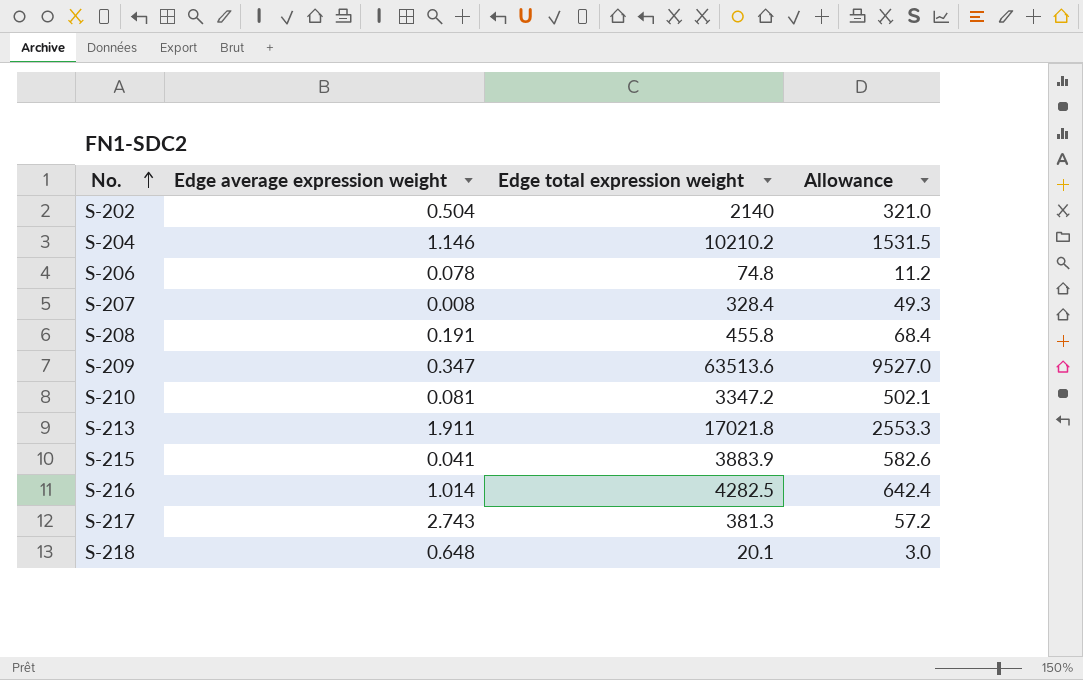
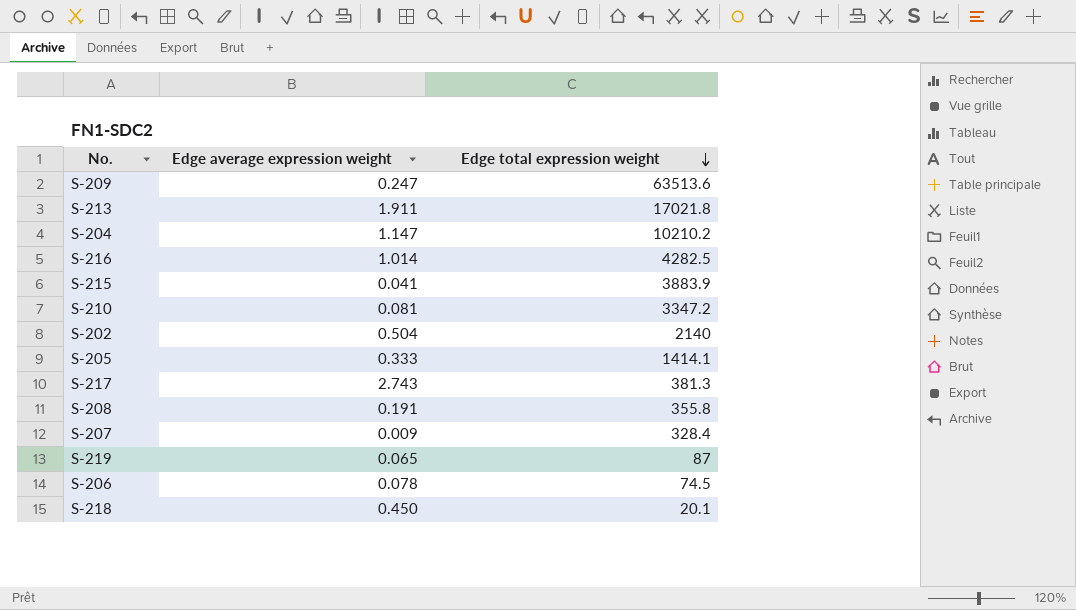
row order: No. ascending -> Edge total expression weight descending
column Allowance | formula: [Edge total expression weight] * 0.15 -> none
S-209 | Edge average expression weight: 0.347 -> 0.247
S-204 | Edge average expression weight: 1.146 -> 1.147
row S-205: none -> 0.333 | 1414.1
S-208 | Edge total expression weight: 455.8 -> 355.8
S-207 | Edge average expression weight: 0.008 -> 0.009
row S-219: none -> 0.065 | 87
S-206 | Edge total expression weight: 74.8 -> 74.5
S-218 | Edge average expression weight: 0.648 -> 0.450

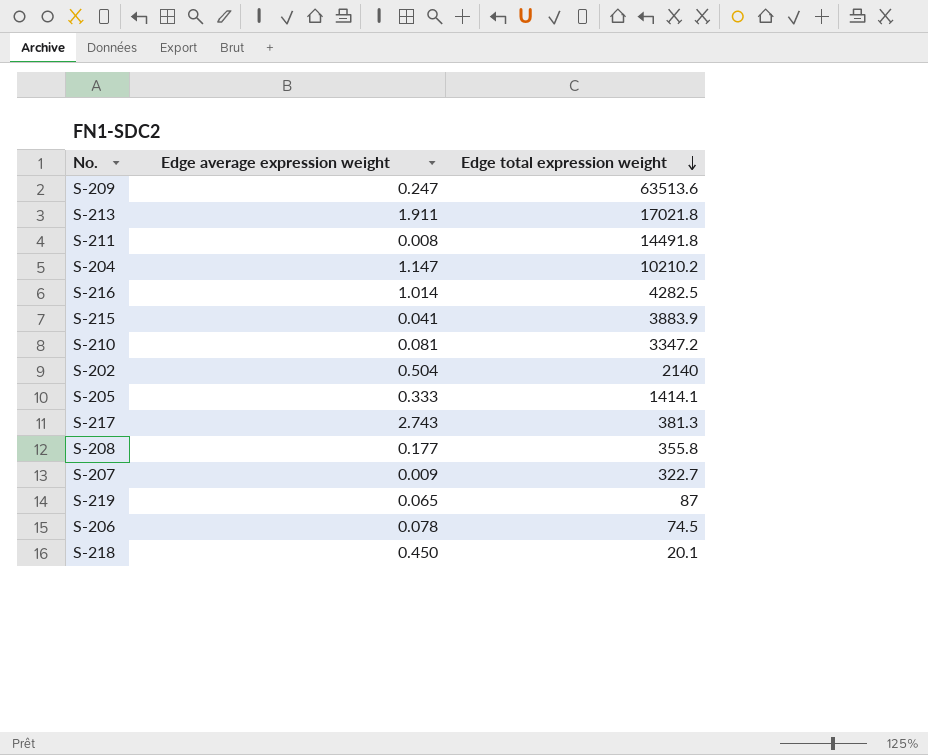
row S-211: none -> 0.008 | 14491.8
S-208 | Edge average expression weight: 0.191 -> 0.177
S-207 | Edge total expression weight: 328.4 -> 322.7

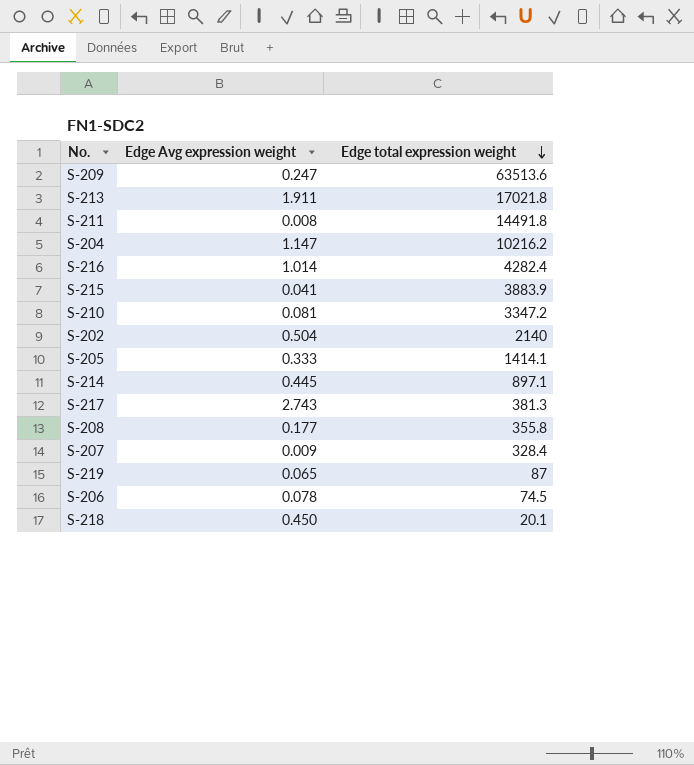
column name: Edge average expression weight -> Edge Avg expression weight
S-204 | Edge total expression weight: 10210.2 -> 10216.2
S-216 | Edge total expression weight: 4282.5 -> 4282.4
row S-214: none -> 0.445 | 897.1
S-207 | Edge total expression weight: 322.7 -> 328.4

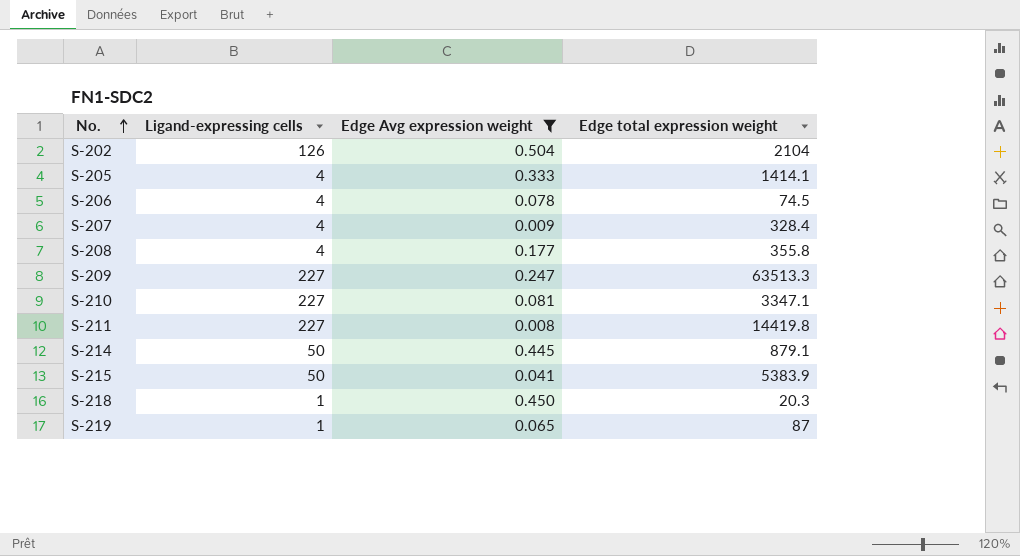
filter: none -> Edge Avg expression weight <= 0.504
row order: Edge total expression weight descending -> No. ascending
column Ligand-expressing cells | position: none -> 2
S-202 | Edge total expression weight: 2140 -> 2104
S-209 | Edge total expression weight: 63513.6 -> 63513.3
S-210 | Edge total expression weight: 3347.2 -> 3347.1
S-211 | Edge total expression weight: 14491.8 -> 14419.8
S-214 | Edge total expression weight: 897.1 -> 879.1
S-215 | Edge total expression weight: 3883.9 -> 5383.9
S-218 | Edge total expression weight: 20.1 -> 20.3

